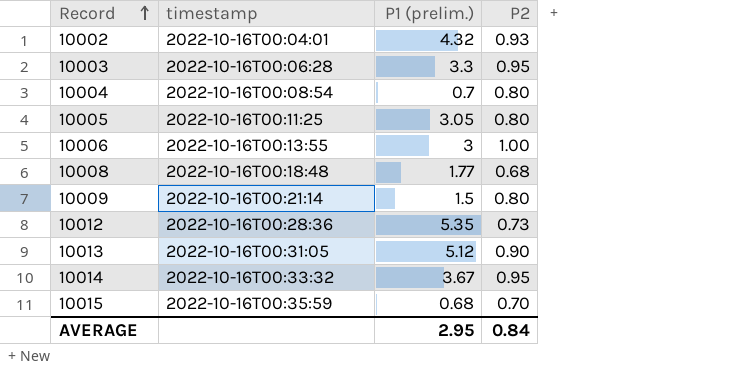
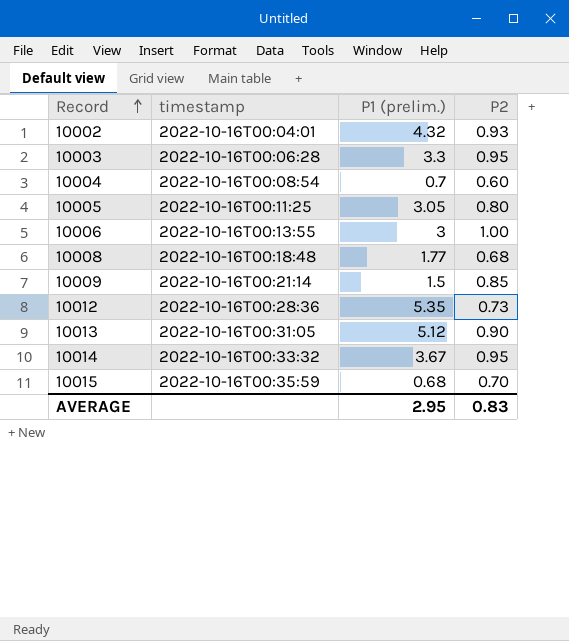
10004 | P2: 0.80 -> 0.60
10009 | P2: 0.80 -> 0.85
AVERAGE | P2: 0.84 -> 0.83

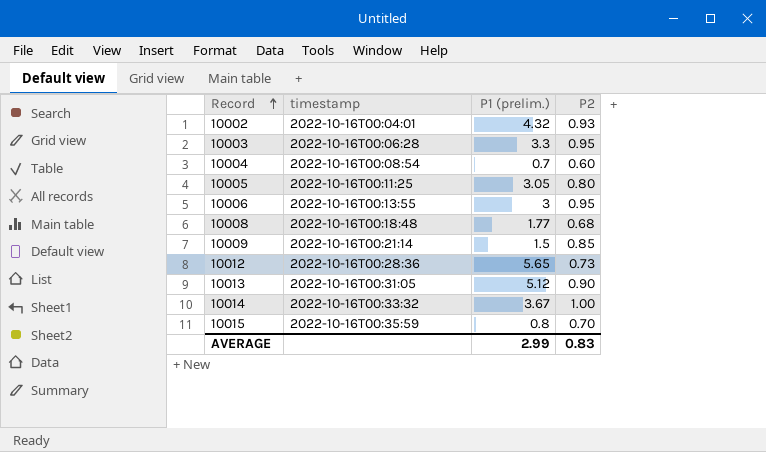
10006 | P2: 1.00 -> 0.95
10012 | P1 (prelim.): 5.35 -> 5.65
10014 | P2: 0.95 -> 1.00
10015 | P1 (prelim.): 0.68 -> 0.8
AVERAGE | P1 (prelim.): 2.95 -> 2.99

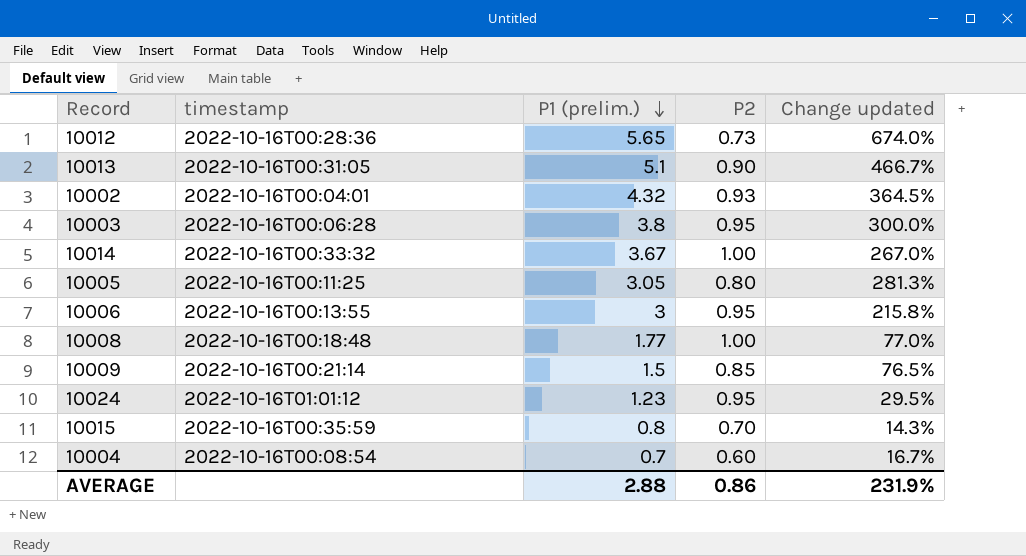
row order: Record ascending -> P1 (prelim.) descending
column Change updated | formula: none -> ([P1 (prelim.)] - [P2]) / [P2]
10013 | P1 (prelim.): 5.12 -> 5.1
10003 | P1 (prelim.): 3.3 -> 3.8
10008 | P2: 0.68 -> 1.00
row 10024: none -> 2022-10-16T01:01:12 | 1.23 | 0.95 | 29.5%
AVERAGE | P1 (prelim.): 2.99 -> 2.88
AVERAGE | P2: 0.83 -> 0.86

